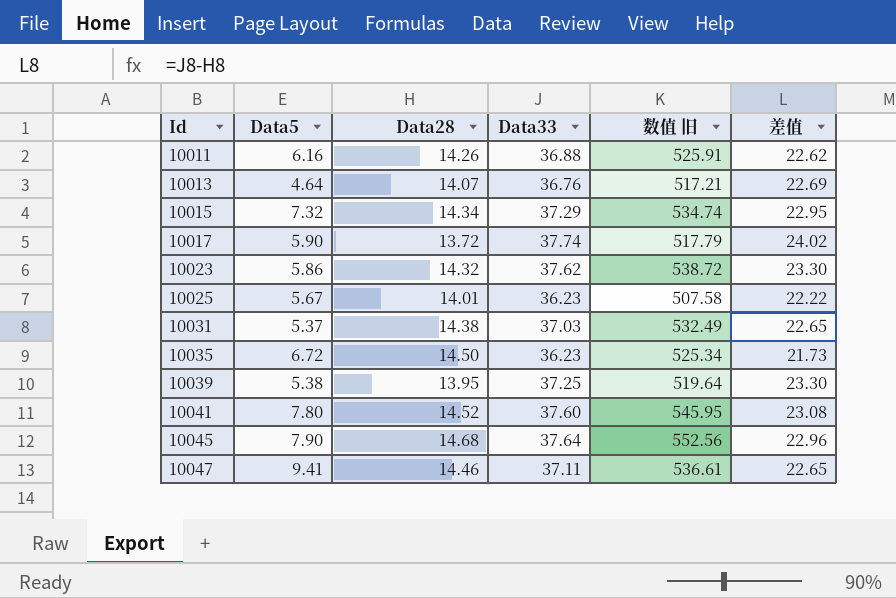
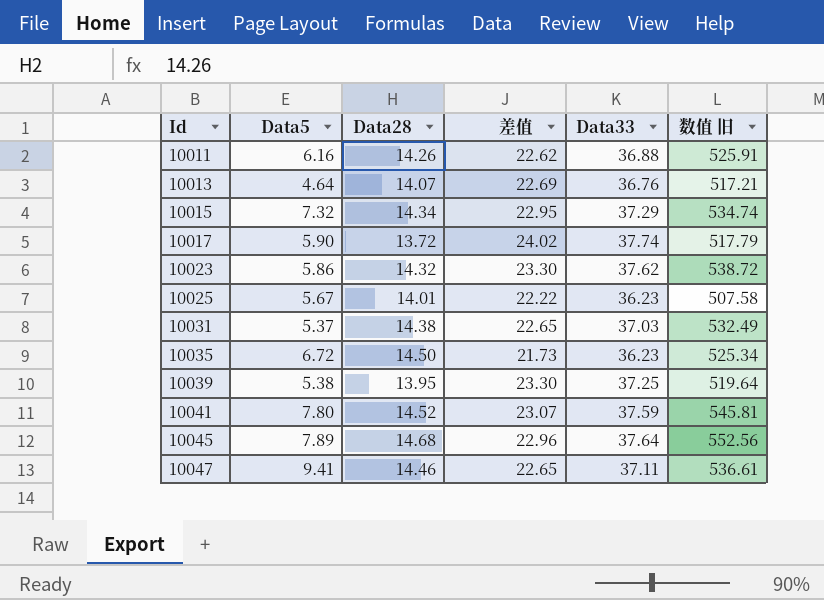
column 差值 | position: 6 -> 4
10041 | 差值: 23.08 -> 23.07
10041 | Data33: 37.60 -> 37.59
10041 | 数值 旧: 545.95 -> 545.81
10045 | Data5: 7.90 -> 7.89

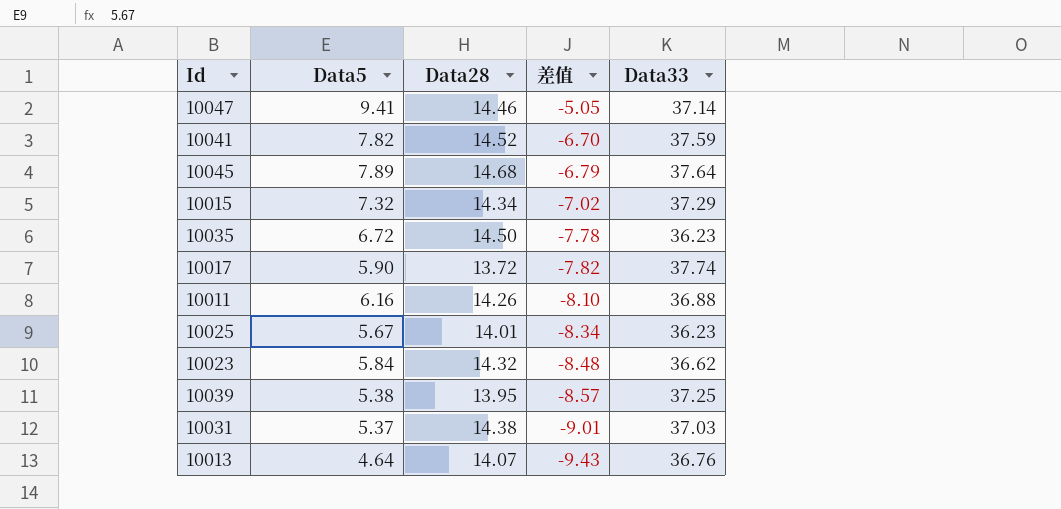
row order: Id ascending -> 差值 descending
column 数值 旧 | formula: [Data28] * [Data33] -> none
column 差值 | formula: [Data33] - [Data28] -> [Data5] - [Data28]
10047 | Data33: 37.11 -> 37.14
10041 | Data5: 7.80 -> 7.82
10023 | Data5: 5.86 -> 5.84
10023 | Data33: 37.62 -> 36.62

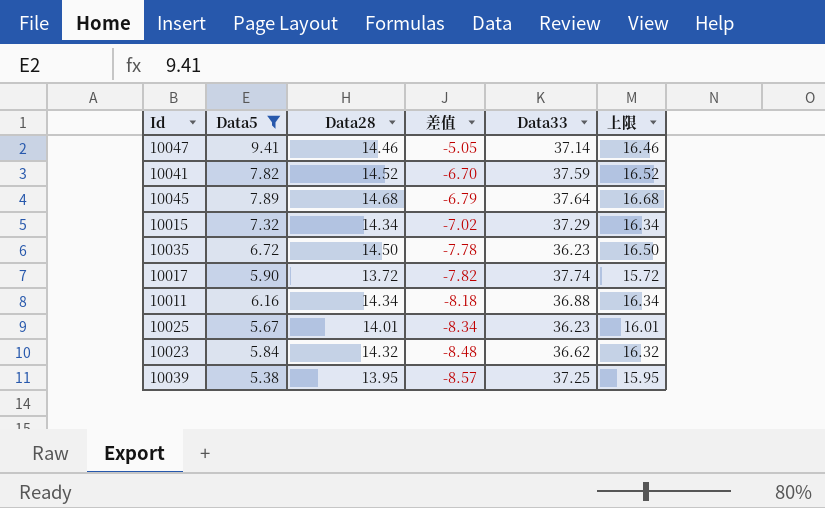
filter: none -> Data5 >= 5.38
column 上限 | formula: none -> [Data28] + 2
10011 | Data28: 14.26 -> 14.34
10011 | 差值: -8.10 -> -8.18

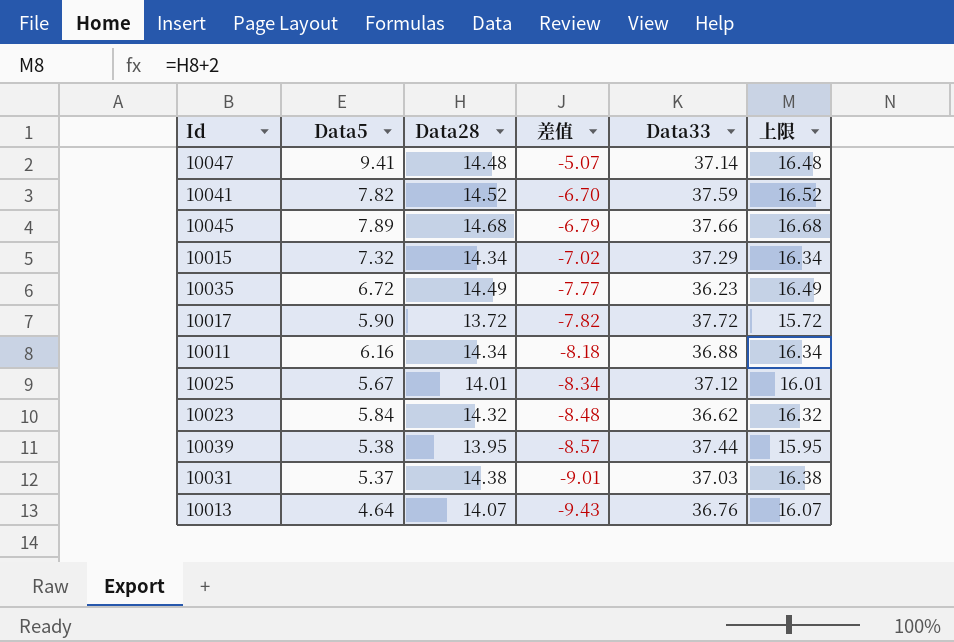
filter: Data5 >= 5.38 -> none
10047 | Data28: 14.46 -> 14.48
10047 | 差值: -5.05 -> -5.07
10047 | 上限: 16.46 -> 16.48
10045 | Data33: 37.64 -> 37.66
10035 | Data28: 14.50 -> 14.49
10035 | 差值: -7.78 -> -7.77
10035 | 上限: 16.50 -> 16.49
10017 | Data33: 37.74 -> 37.72
10025 | Data33: 36.23 -> 37.12
10039 | Data33: 37.25 -> 37.44

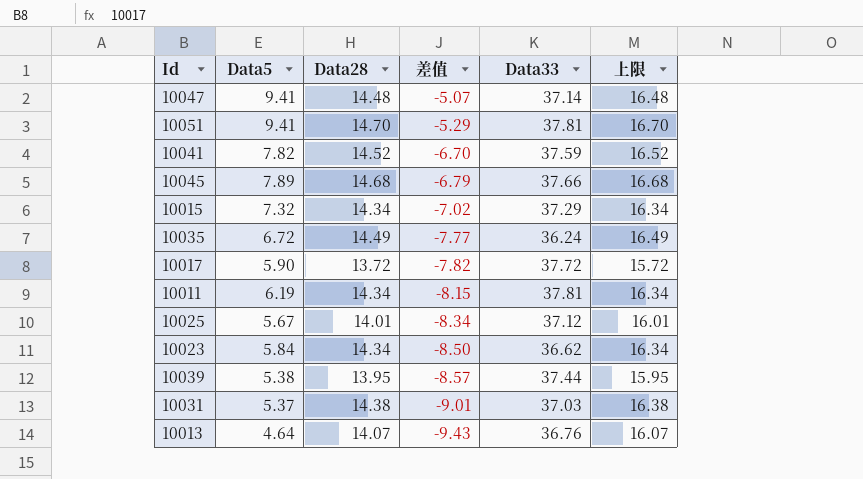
row 10051: none -> 9.41 | 14.70 | -5.29 | 37.81 | 16.70
10035 | Data33: 36.23 -> 36.24
10011 | Data5: 6.16 -> 6.19
10011 | 差值: -8.18 -> -8.15
10011 | Data33: 36.88 -> 37.81
10023 | Data28: 14.32 -> 14.34
10023 | 差值: -8.48 -> -8.50
10023 | 上限: 16.32 -> 16.34

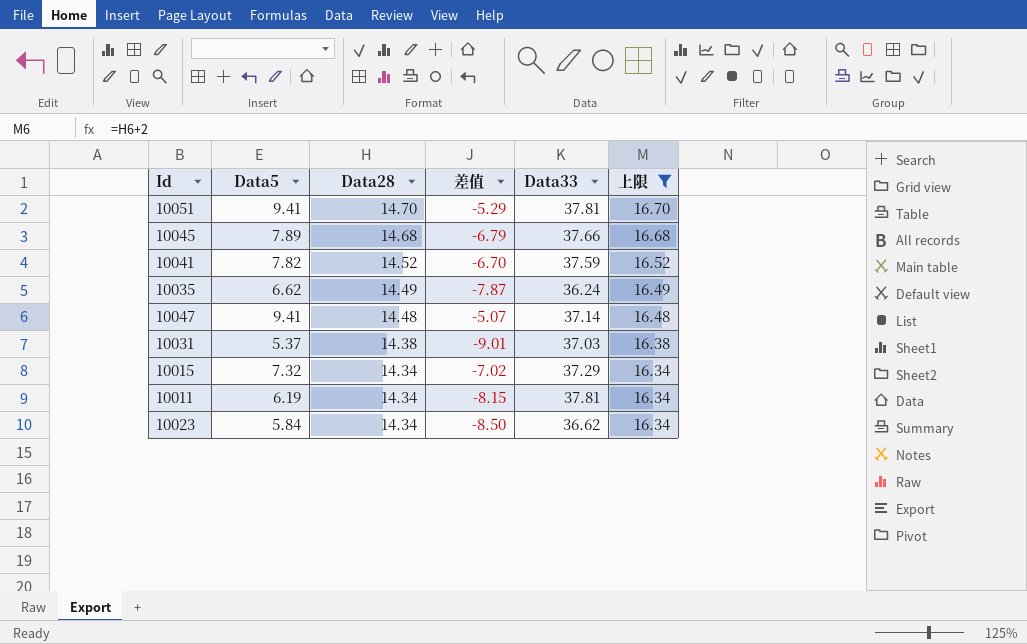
filter: none -> 上限 >= 16.34
row order: 差值 descending -> Data28 descending
10035 | Data5: 6.72 -> 6.62
10035 | 差值: -7.77 -> -7.87

